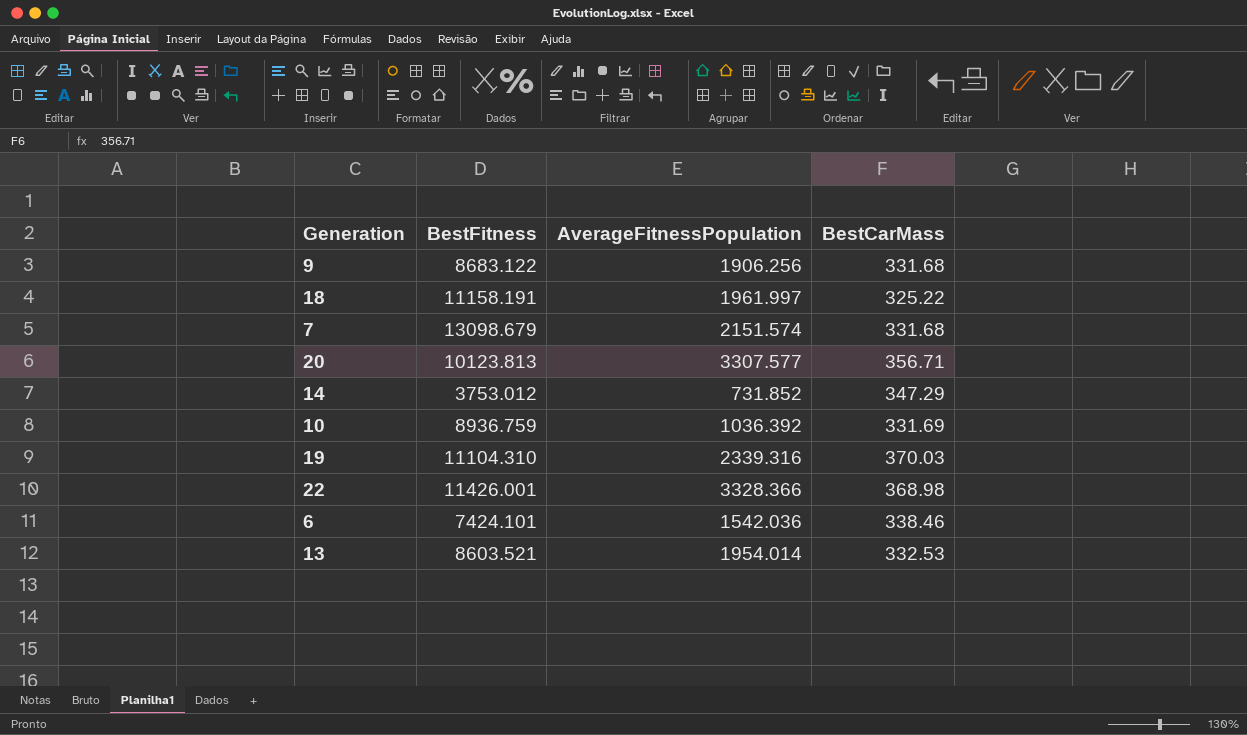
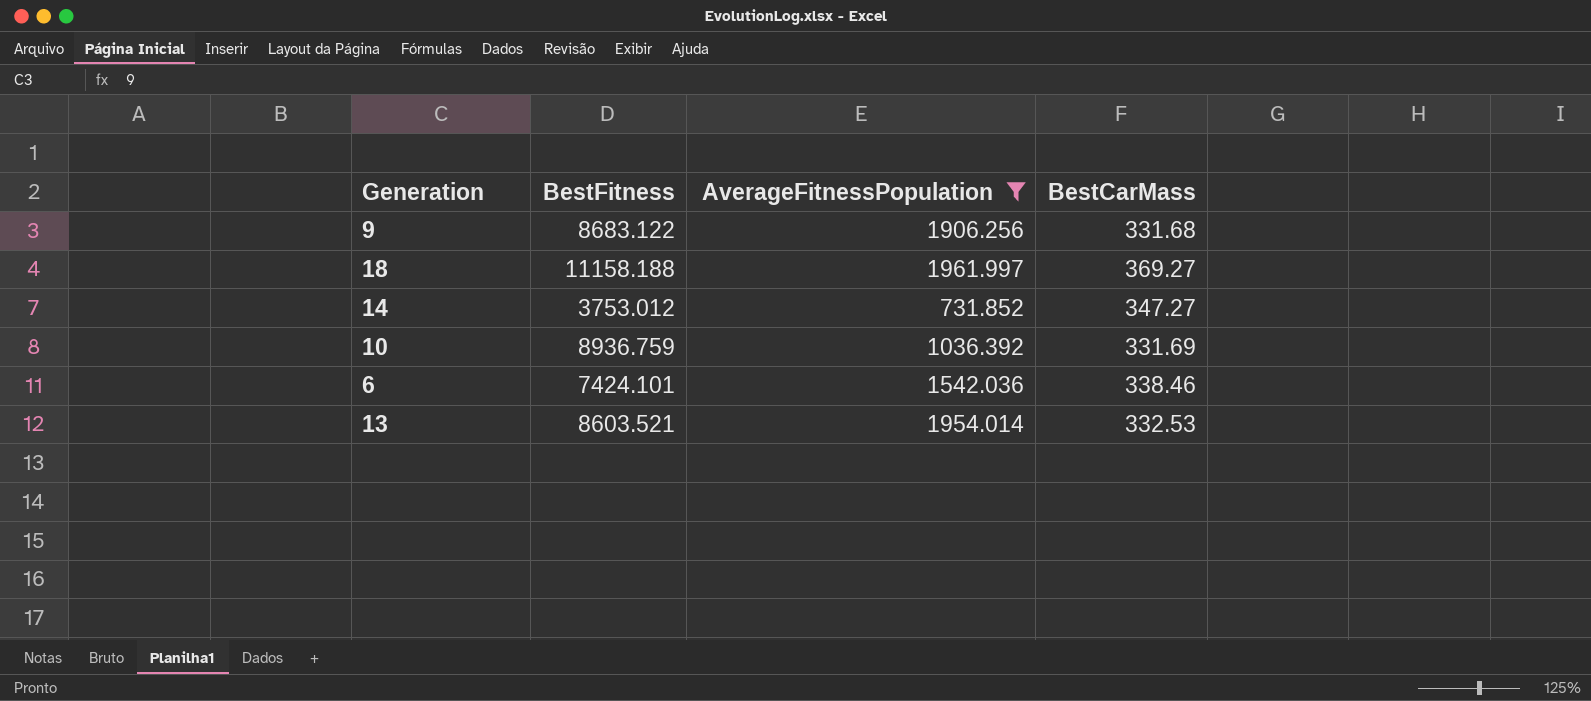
filter: none -> AverageFitnessPopulation <= 1961.997
18 | BestFitness: 11158.191 -> 11158.188
18 | BestCarMass: 325.22 -> 369.27
14 | BestCarMass: 347.29 -> 347.27

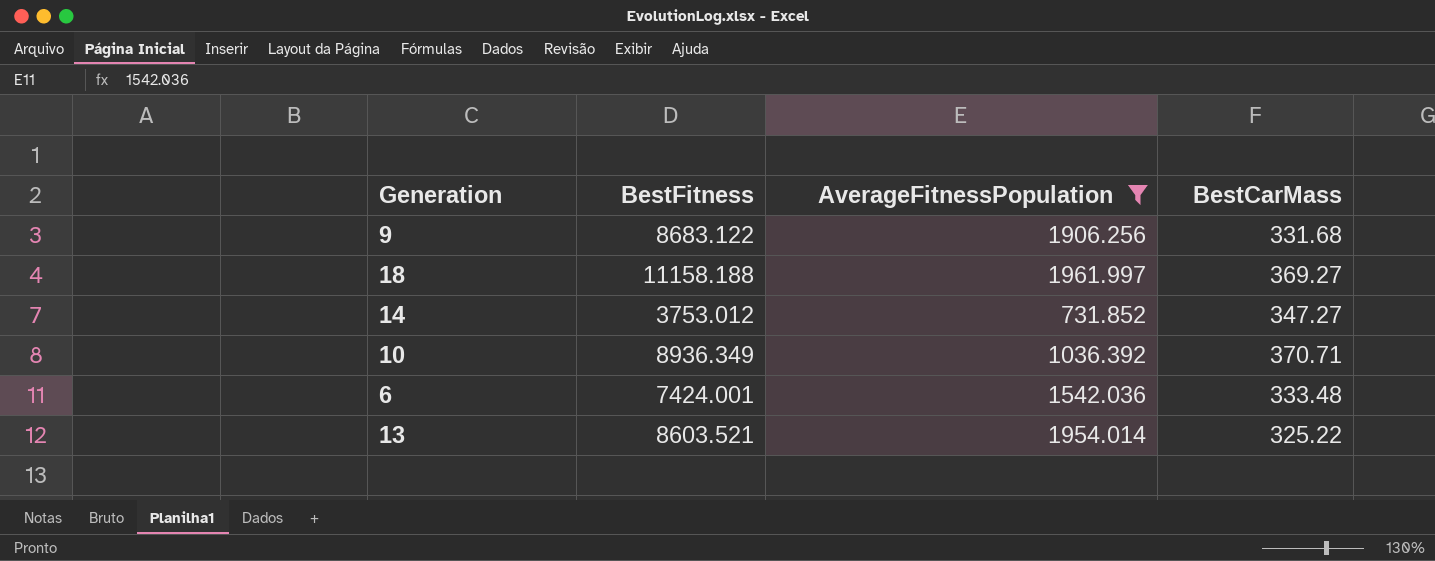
10 | BestFitness: 8936.759 -> 8936.349
10 | BestCarMass: 331.69 -> 370.71
6 | BestFitness: 7424.101 -> 7424.001
6 | BestCarMass: 338.46 -> 333.48
13 | BestCarMass: 332.53 -> 325.22

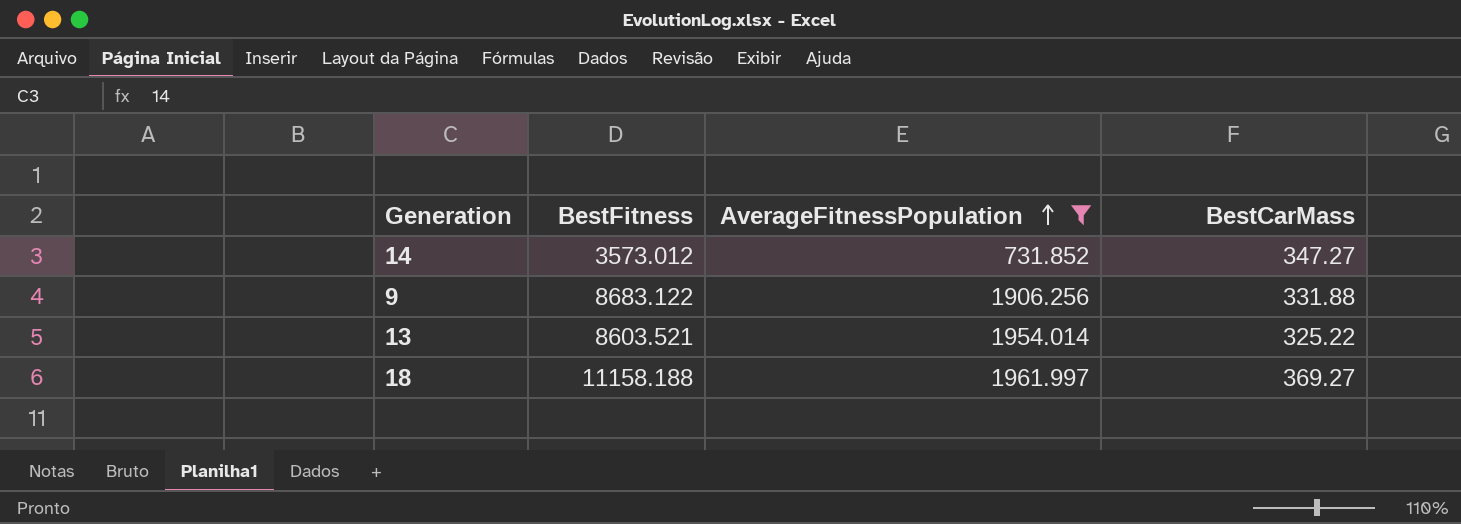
row order: none -> AverageFitnessPopulation ascending
row 10: 8936.349 | 1036.392 | 370.71 -> none
row 6: 7424.001 | 1542.036 | 333.48 -> none
14 | BestFitness: 3753.012 -> 3573.012
9 | BestCarMass: 331.68 -> 331.88

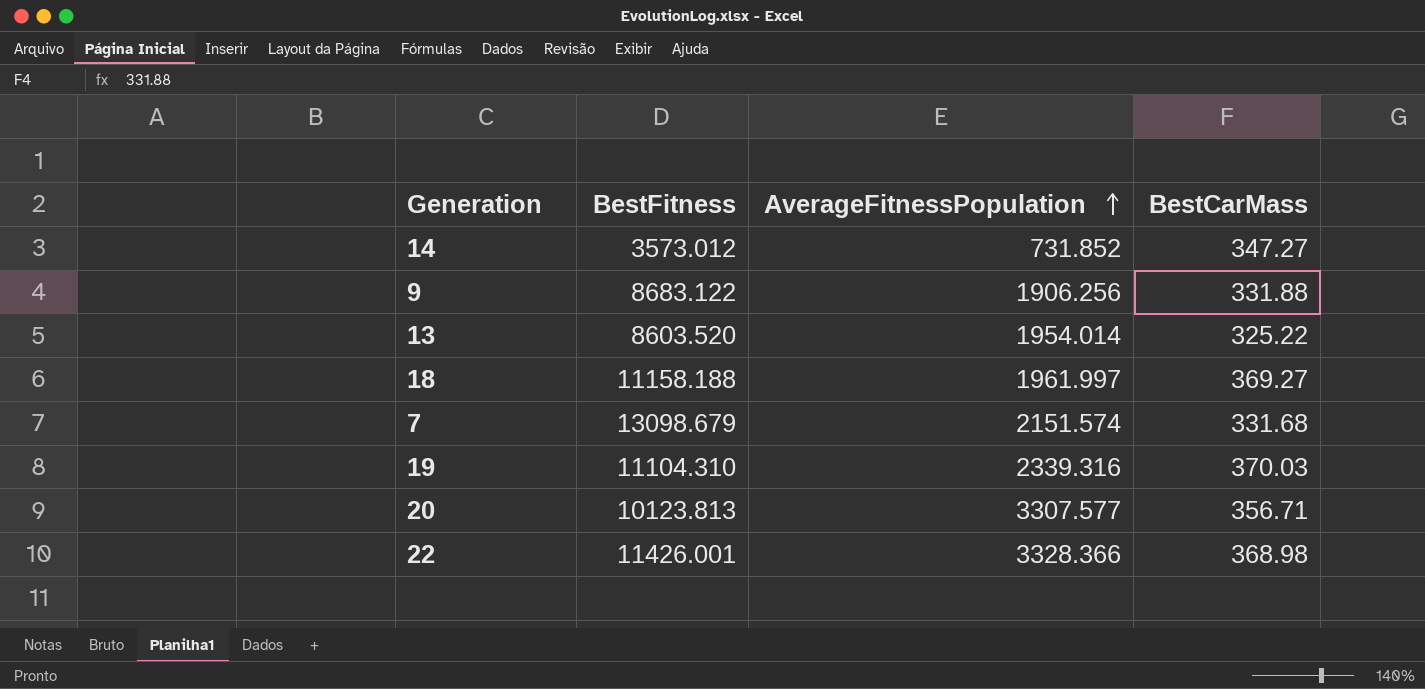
filter: AverageFitnessPopulation <= 1961.997 -> none
13 | BestFitness: 8603.521 -> 8603.520

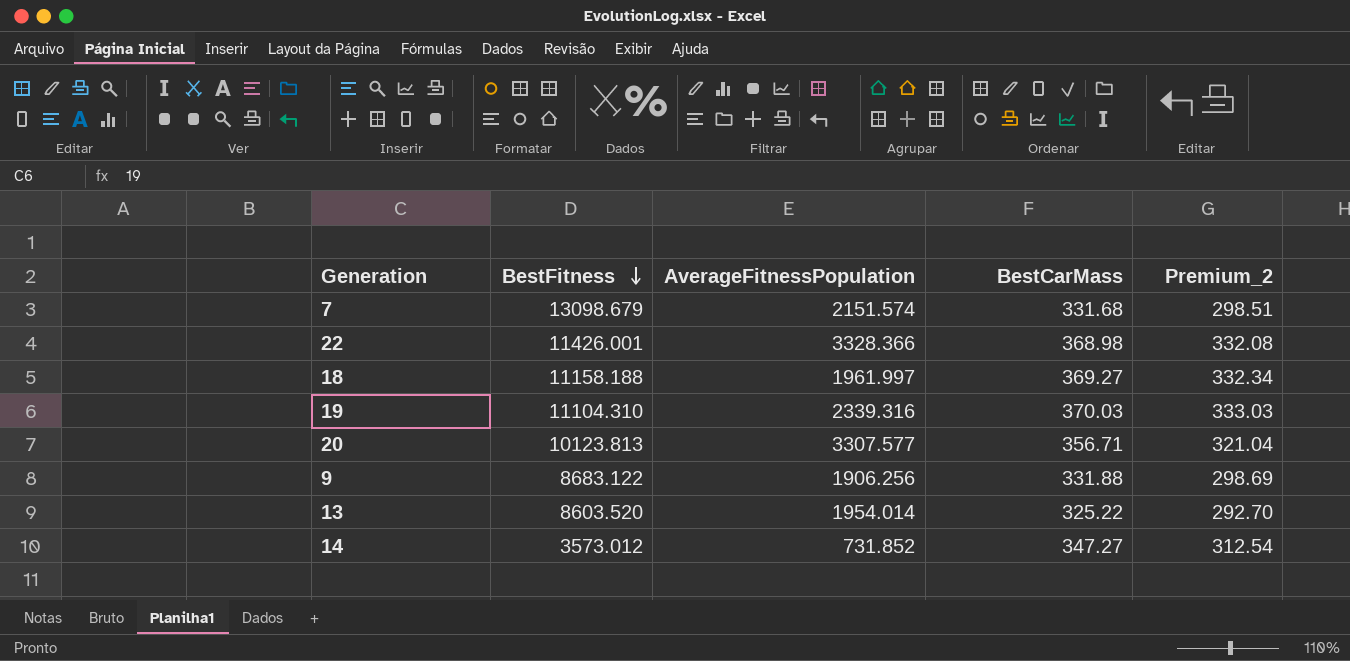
row order: AverageFitnessPopulation ascending -> BestFitness descending
column Premium_2 | formula: none -> [BestCarMass] * 0.9

